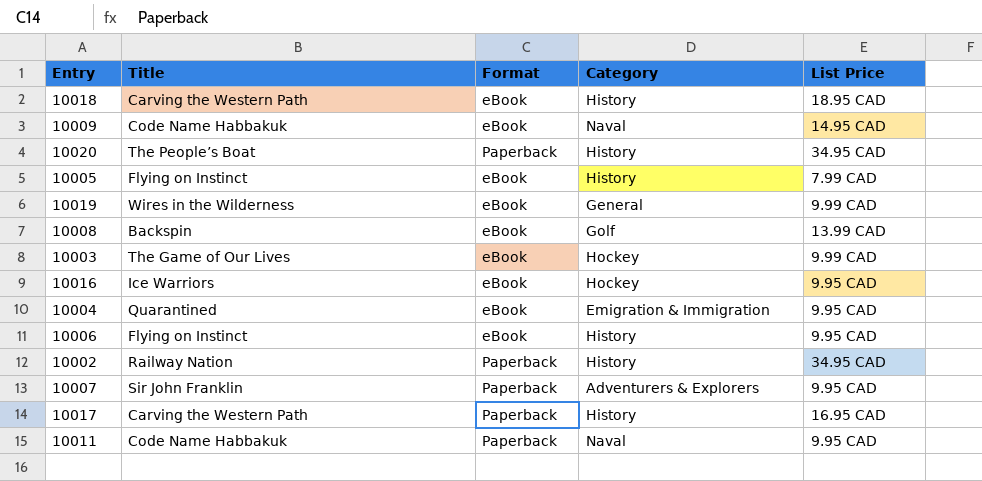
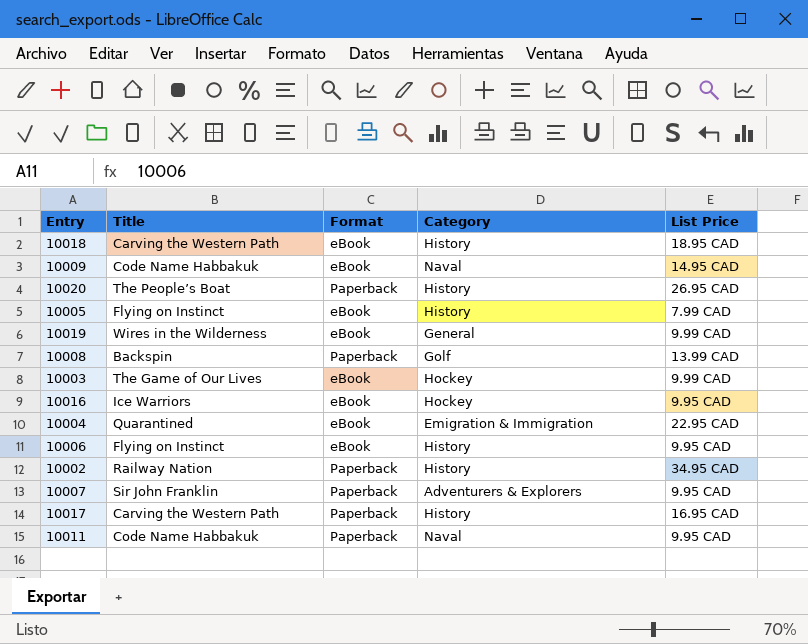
10020 | List Price: 34.95 CAD -> 26.95 CAD
10008 | Format: eBook -> Paperback
10004 | List Price: 9.95 CAD -> 22.95 CAD

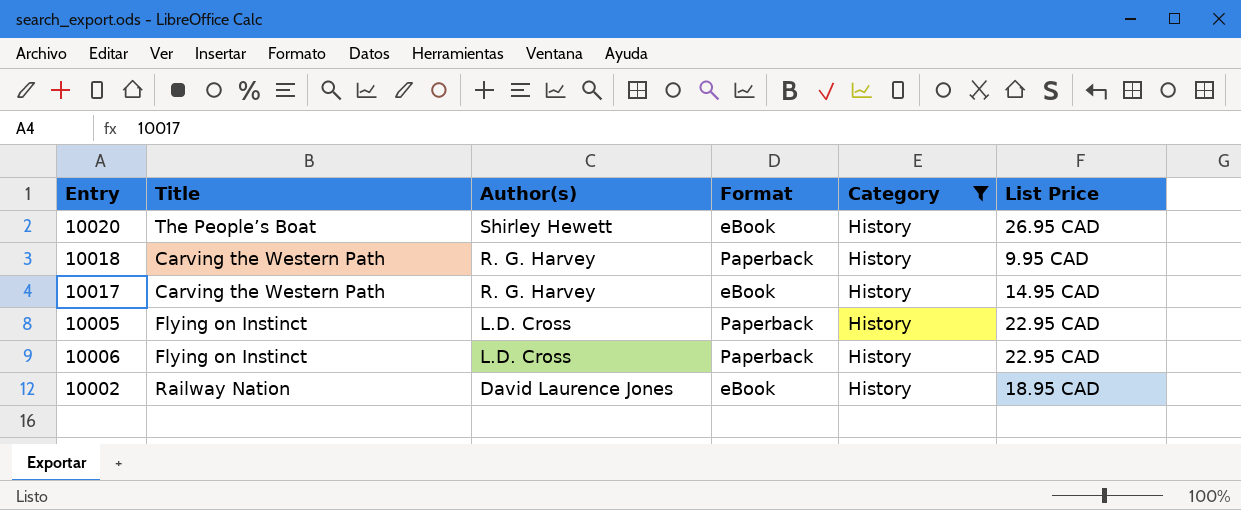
filter: none -> Category = History
row order: none -> Author(s) descending
column Author(s) | position: none -> 3
10020 | Format: Paperback -> eBook
10018 | Format: eBook -> Paperback
10018 | List Price: 18.95 CAD -> 9.95 CAD
10017 | Format: Paperback -> eBook
10017 | List Price: 16.95 CAD -> 14.95 CAD
10005 | Format: eBook -> Paperback
10005 | List Price: 7.99 CAD -> 22.95 CAD
10006 | Format: eBook -> Paperback
10006 | List Price: 9.95 CAD -> 22.95 CAD
10002 | Format: Paperback -> eBook
10002 | List Price: 34.95 CAD -> 18.95 CAD

